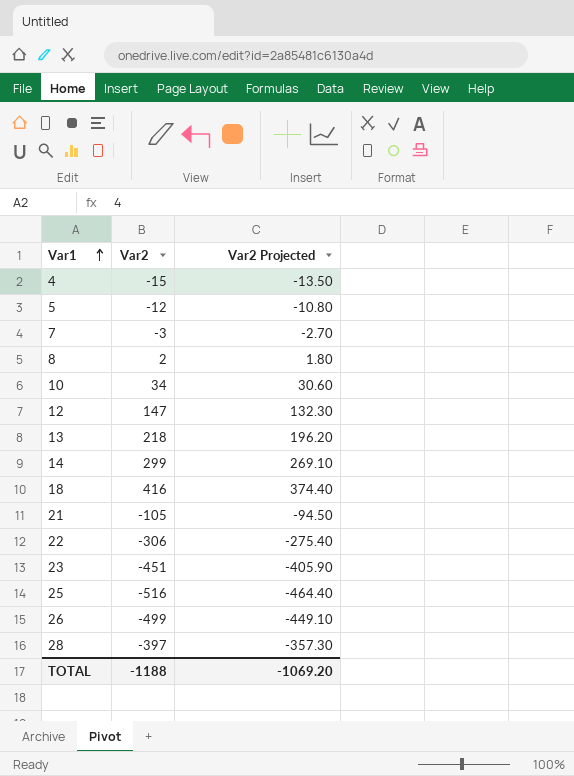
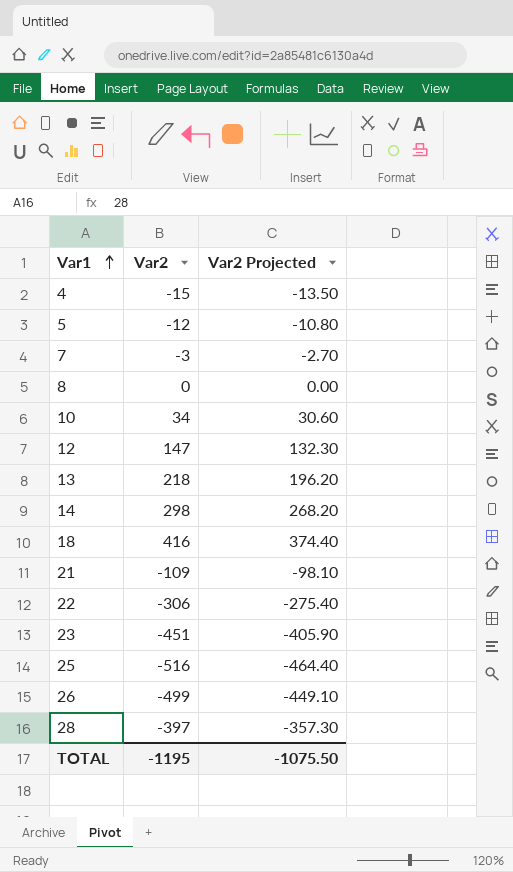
8 | Var2: 2 -> 0
8 | Var2 Projected: 1.80 -> 0.00
14 | Var2: 299 -> 298
14 | Var2 Projected: 269.10 -> 268.20
21 | Var2: -105 -> -109
21 | Var2 Projected: -94.50 -> -98.10
TOTAL | Var2: -1188 -> -1195
TOTAL | Var2 Projected: -1069.20 -> -1075.50

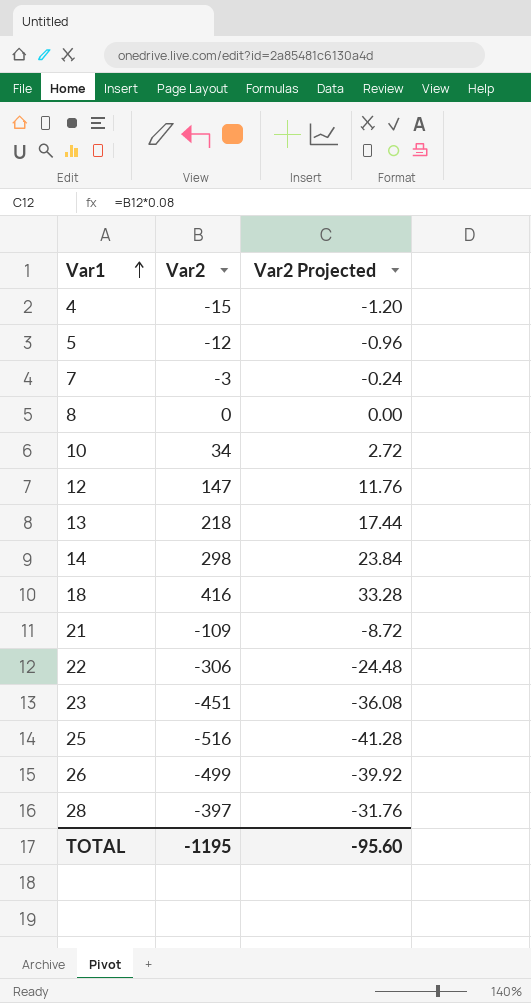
column Var2 Projected | formula: [Var2] * 0.9 -> [Var2] * 0.08
TOTAL | Var2 Projected: -1075.50 -> -95.60

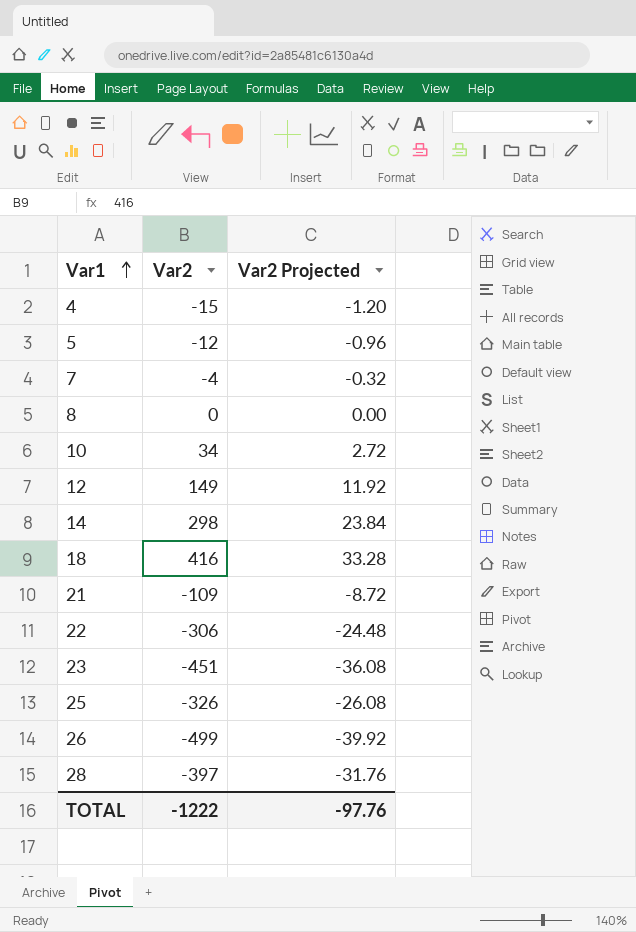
row 13: 218 | 17.44 -> none
7 | Var2: -3 -> -4
7 | Var2 Projected: -0.24 -> -0.32
12 | Var2: 147 -> 149
12 | Var2 Projected: 11.76 -> 11.92
25 | Var2: -516 -> -326
25 | Var2 Projected: -41.28 -> -26.08
TOTAL | Var2: -1195 -> -1222
TOTAL | Var2 Projected: -95.60 -> -97.76

